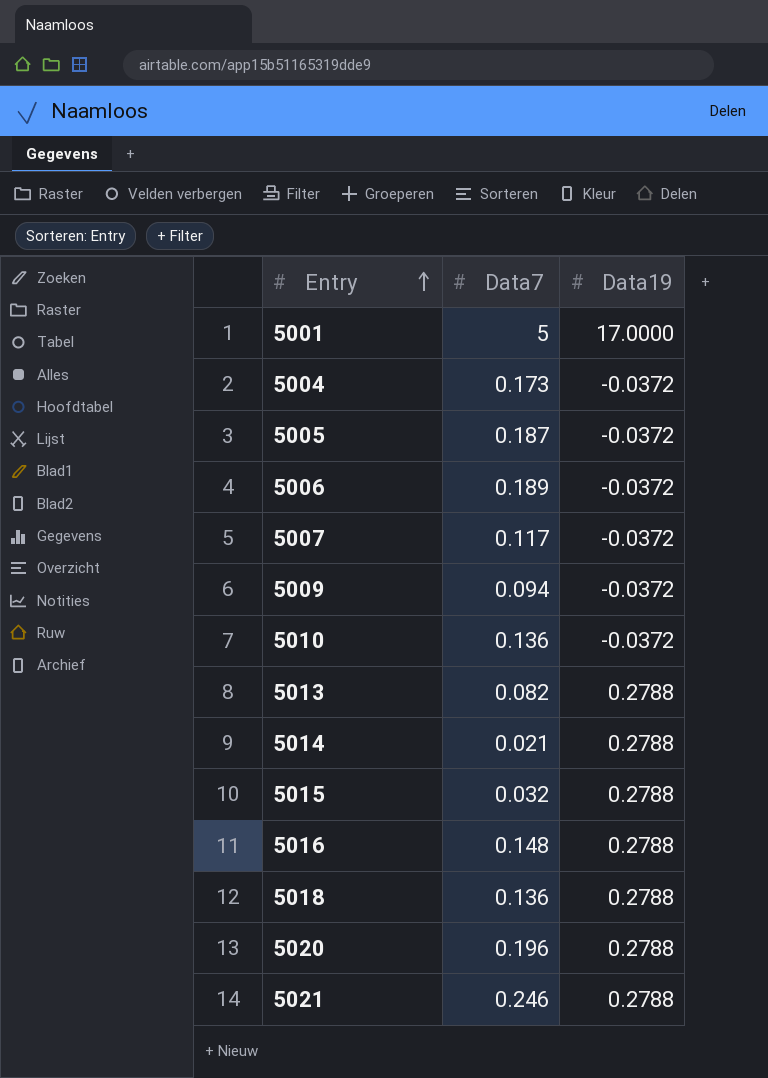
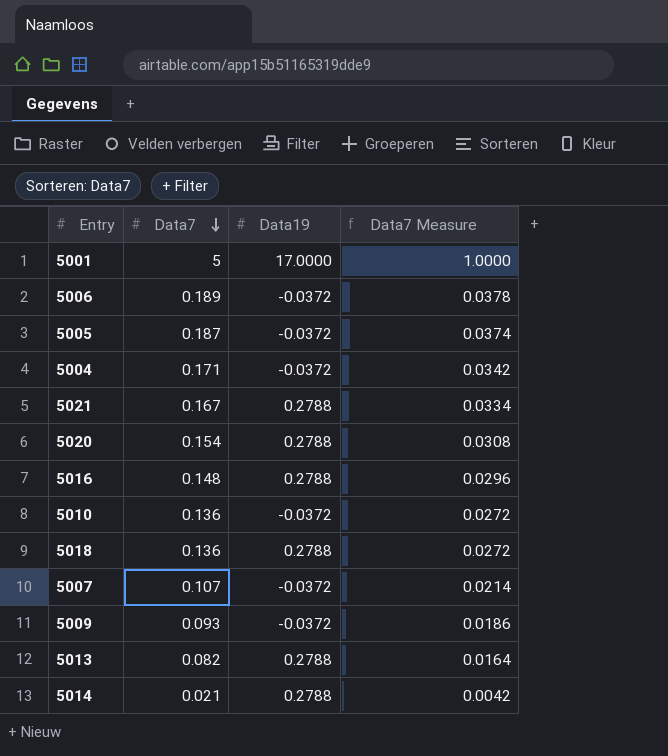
row order: Entry ascending -> Data7 descending
column Data7 Measure | formula: none -> [Data7] * 0.2
row 5015: 0.032 | 0.2788 -> none
5004 | Data7: 0.173 -> 0.171
5021 | Data7: 0.246 -> 0.167
5020 | Data7: 0.196 -> 0.154
5007 | Data7: 0.117 -> 0.107
5009 | Data7: 0.094 -> 0.093

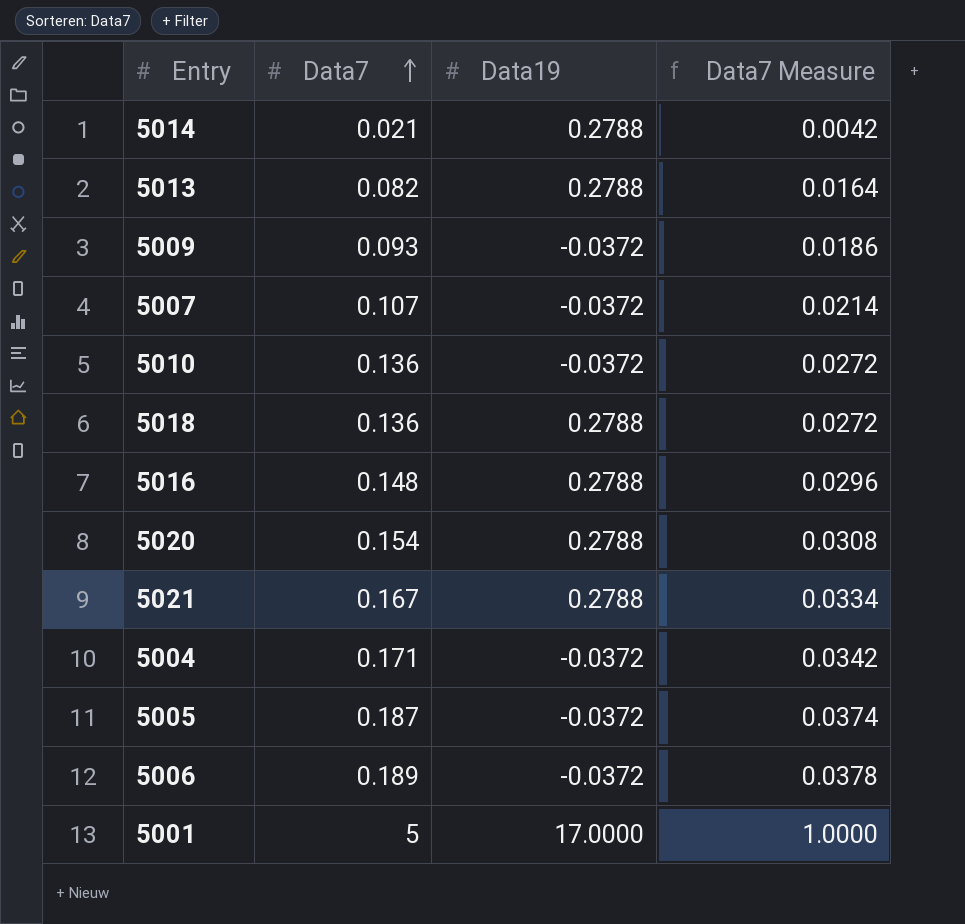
row order: Data7 descending -> Data7 ascending

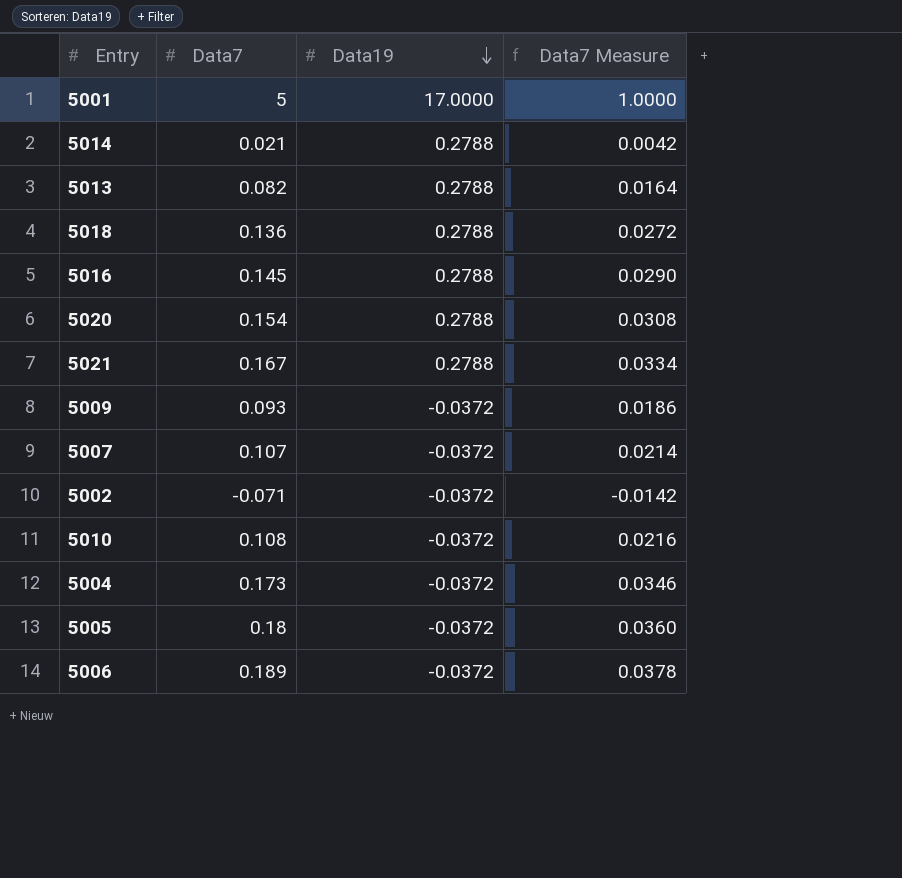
row order: Data7 ascending -> Data19 descending
5016 | Data7: 0.148 -> 0.145
5016 | Data7 Measure: 0.0296 -> 0.0290
row 5002: none -> -0.071 | -0.0372 | -0.0142
5010 | Data7: 0.136 -> 0.108
5010 | Data7 Measure: 0.0272 -> 0.0216
5004 | Data7: 0.171 -> 0.173
5004 | Data7 Measure: 0.0342 -> 0.0346
5005 | Data7: 0.187 -> 0.18
5005 | Data7 Measure: 0.0374 -> 0.0360

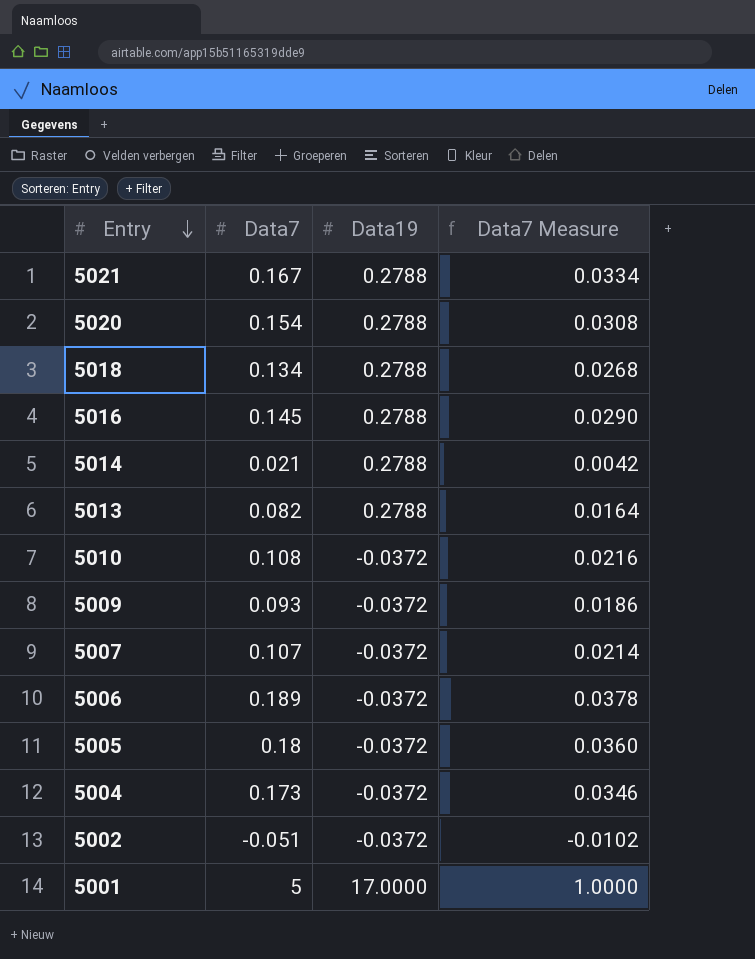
row order: Data19 descending -> Entry descending
5018 | Data7: 0.136 -> 0.134
5018 | Data7 Measure: 0.0272 -> 0.0268
5002 | Data7: -0.071 -> -0.051
5002 | Data7 Measure: -0.0142 -> -0.0102

